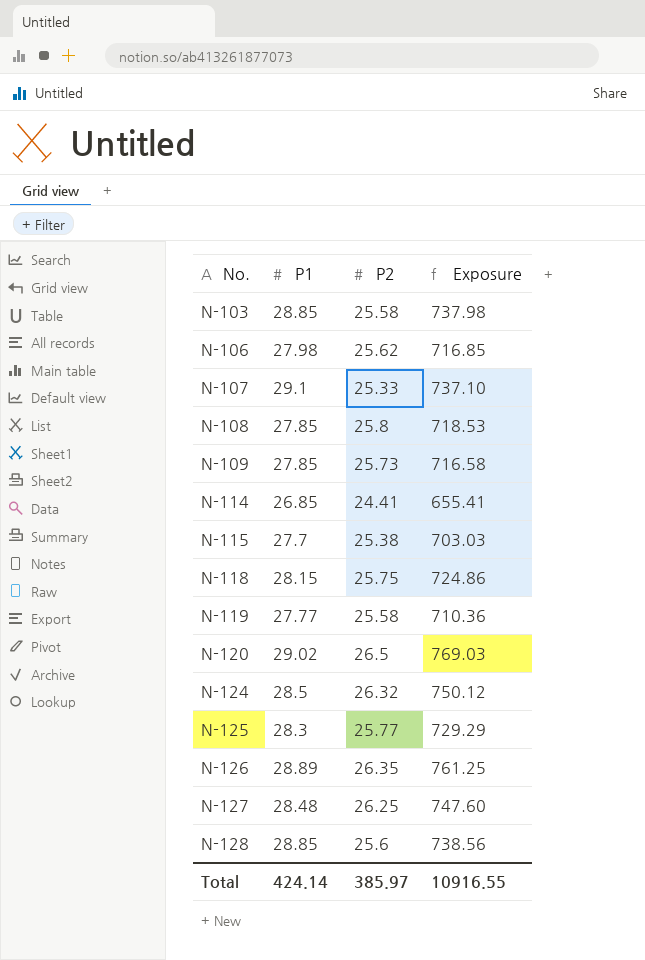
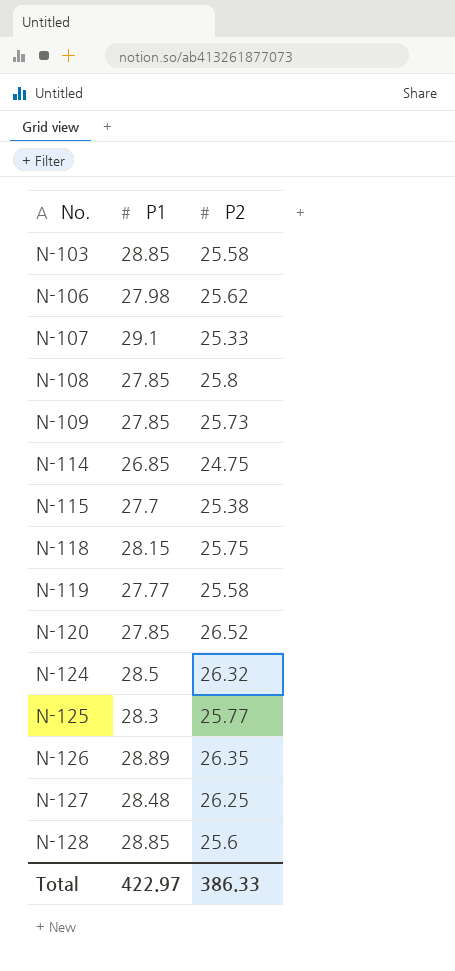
column Exposure | formula: [P1] * [P2] -> none
N-114 | P2: 24.41 -> 24.75
N-120 | P1: 29.02 -> 27.85
N-120 | P2: 26.5 -> 26.52
Total | P1: 424.14 -> 422.97
Total | P2: 385.97 -> 386.33

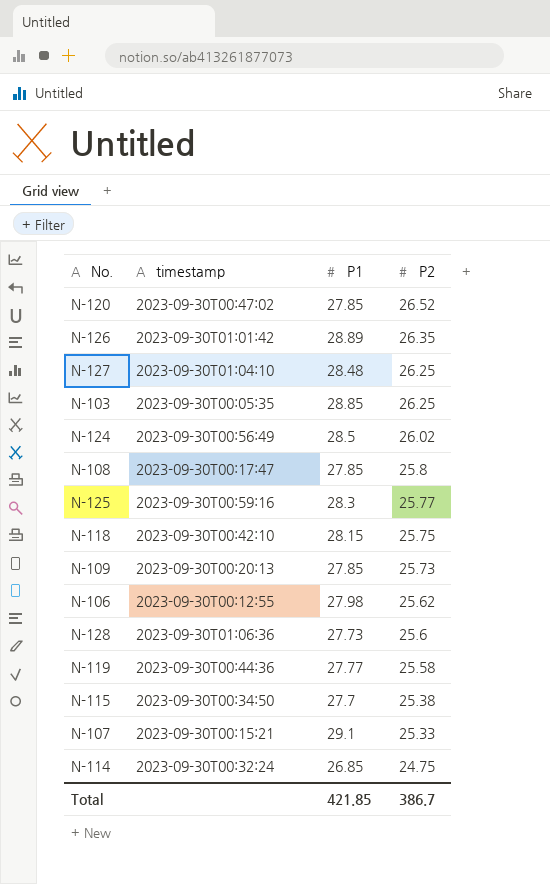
row order: No. ascending -> P2 descending
column timestamp | position: none -> 2
N-103 | P2: 25.58 -> 26.25
N-124 | P2: 26.32 -> 26.02
N-128 | P1: 28.85 -> 27.73
Total | P1: 422.97 -> 421.85
Total | P2: 386.33 -> 386.7

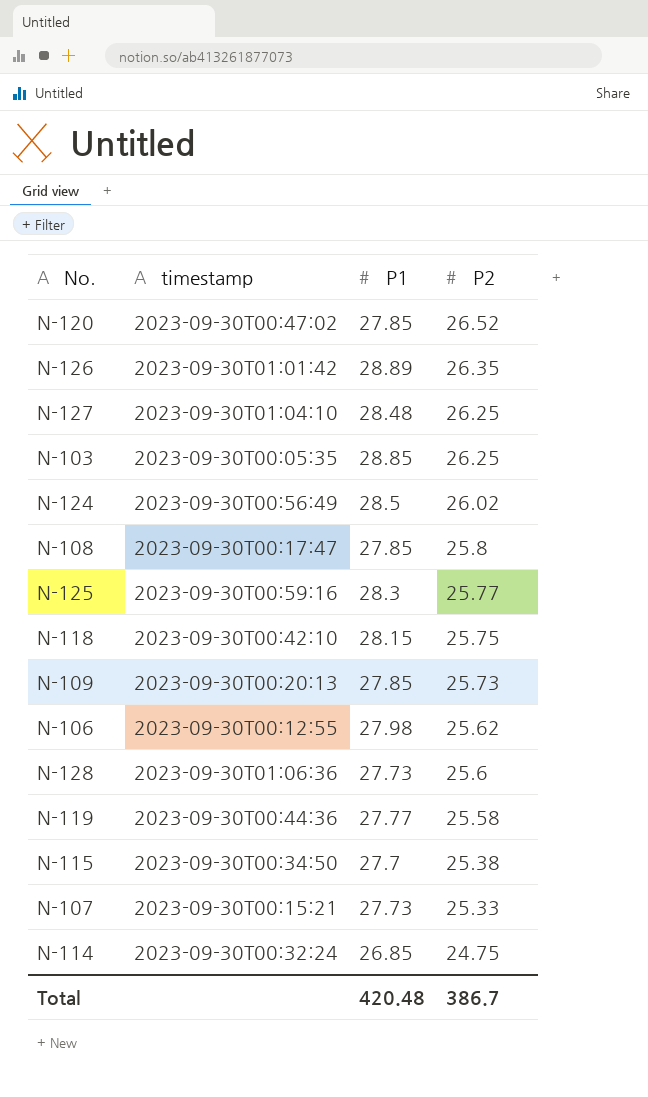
N-107 | P1: 29.1 -> 27.73
Total | P1: 421.85 -> 420.48

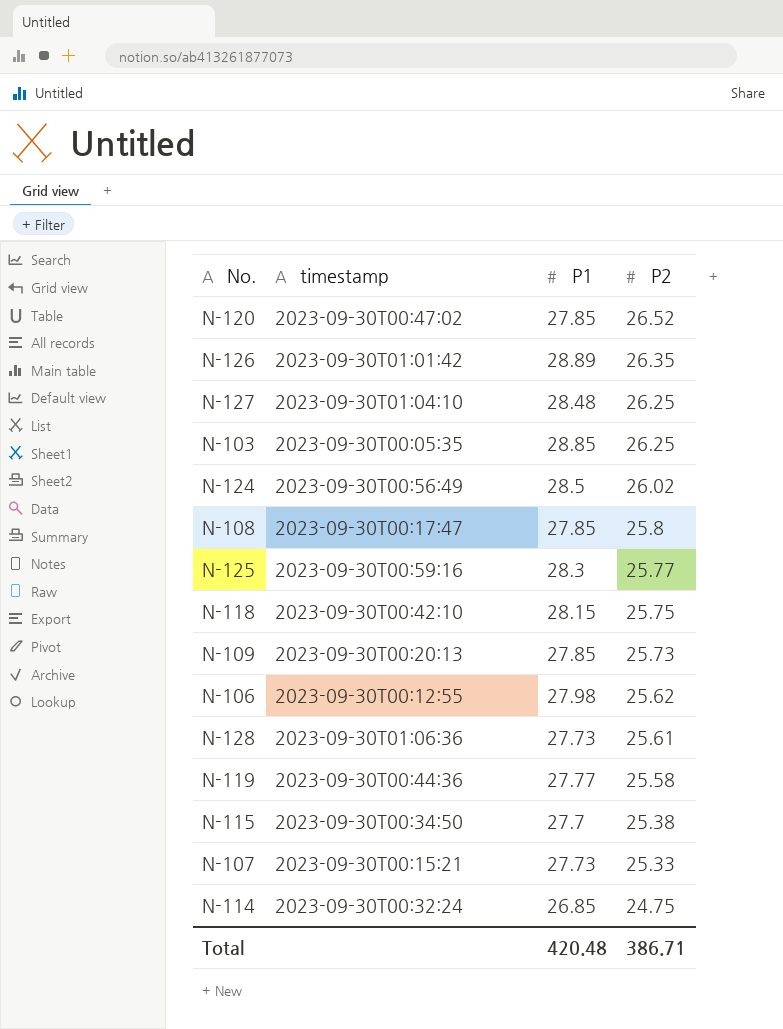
N-128 | P2: 25.6 -> 25.61
Total | P2: 386.7 -> 386.71

